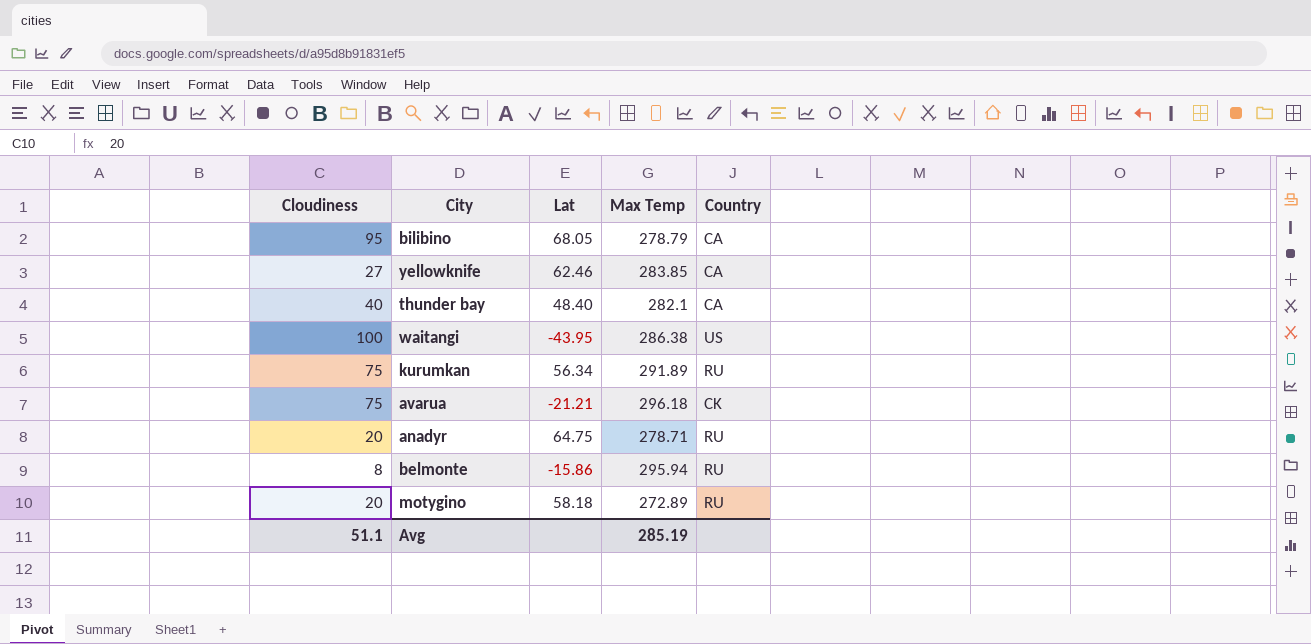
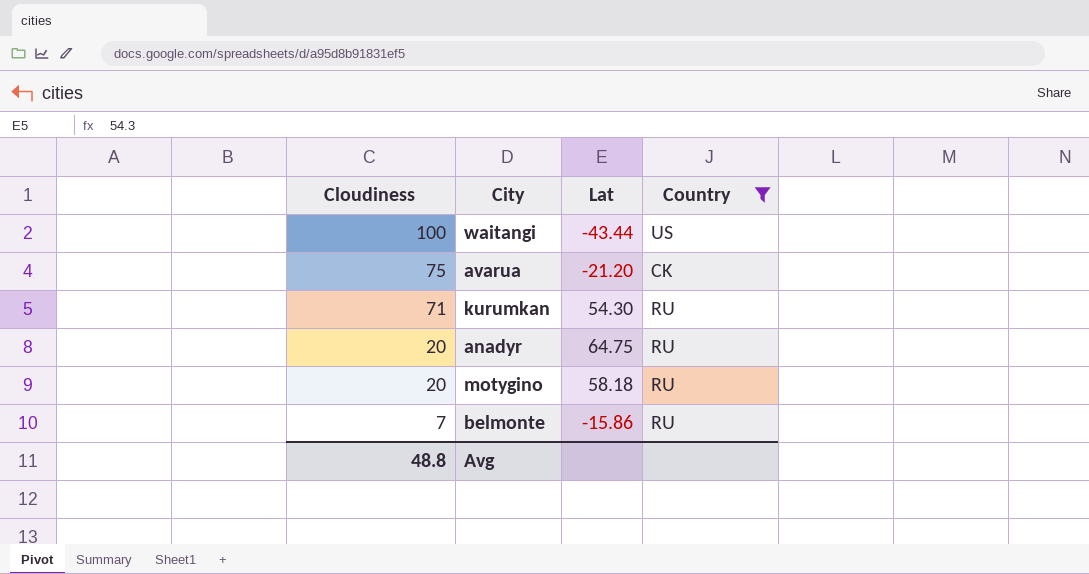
filter: none -> Country != CA
row order: none -> Cloudiness descending
column Max Temp | position: 4 -> none
waitangi | Lat: -43.95 -> -43.44
avarua | Lat: -21.21 -> -21.20
kurumkan | Cloudiness: 75 -> 71
kurumkan | Lat: 56.34 -> 54.30
belmonte | Cloudiness: 8 -> 7
Avg | Cloudiness: 51.1 -> 48.8

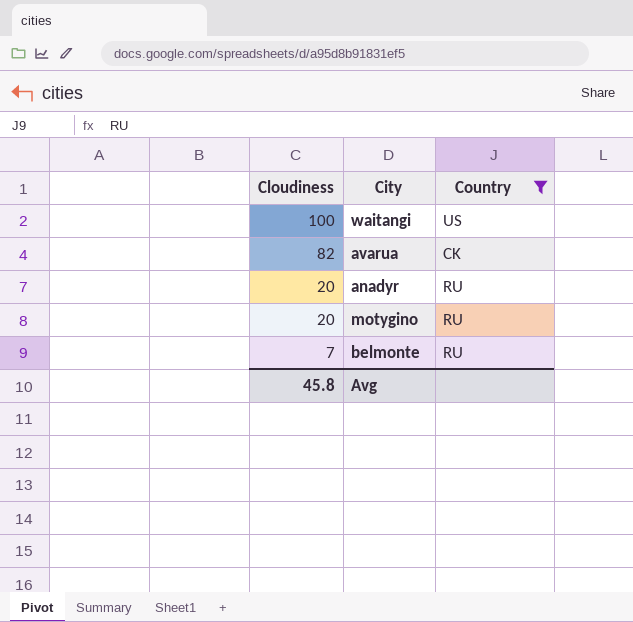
column Lat | position: 3 -> none
row kurumkan: 71 | 54.30 | RU -> none
avarua | Cloudiness: 75 -> 82
Avg | Cloudiness: 48.8 -> 45.8

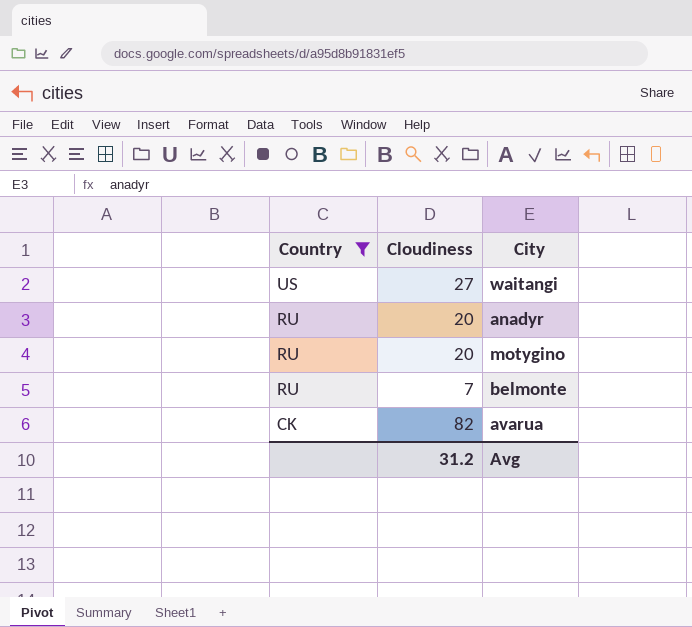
row order: Cloudiness descending -> Country descending
column Country | position: 3 -> 1
waitangi | Cloudiness: 100 -> 27
Avg | Cloudiness: 45.8 -> 31.2

